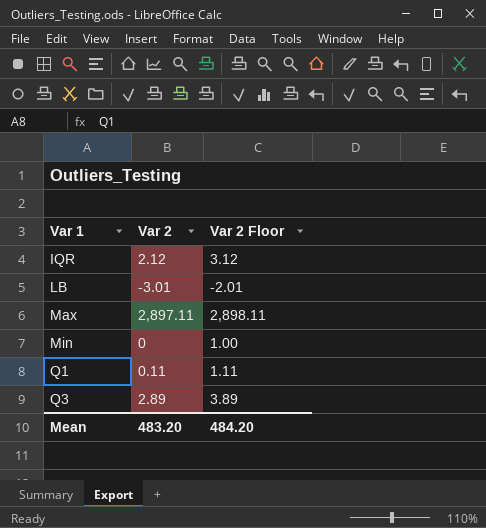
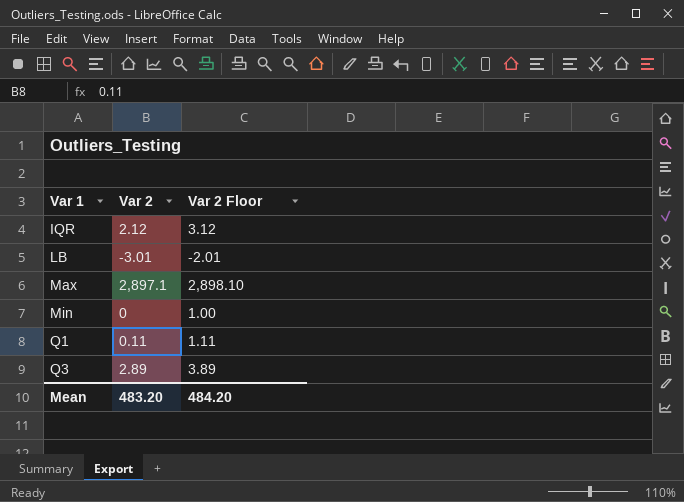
Max | Var 2: 2,897.11 -> 2,897.1
Max | Var 2 Floor: 2,898.11 -> 2,898.10

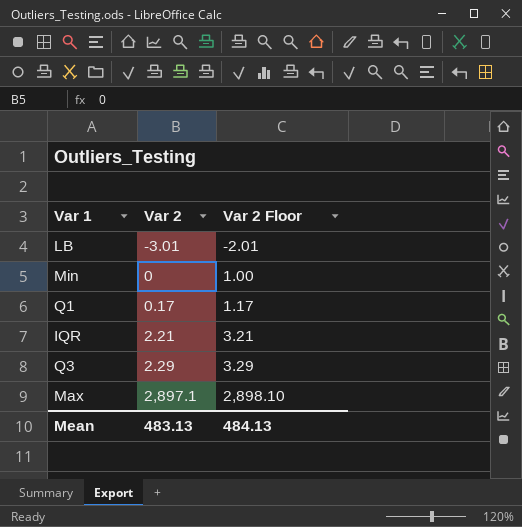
row order: Var 1 ascending -> Var 2 ascending
Q1 | Var 2: 0.11 -> 0.17
Q1 | Var 2 Floor: 1.11 -> 1.17
IQR | Var 2: 2.12 -> 2.21
IQR | Var 2 Floor: 3.12 -> 3.21
Q3 | Var 2: 2.89 -> 2.29
Q3 | Var 2 Floor: 3.89 -> 3.29
Mean | Var 2: 483.20 -> 483.13
Mean | Var 2 Floor: 484.20 -> 484.13

